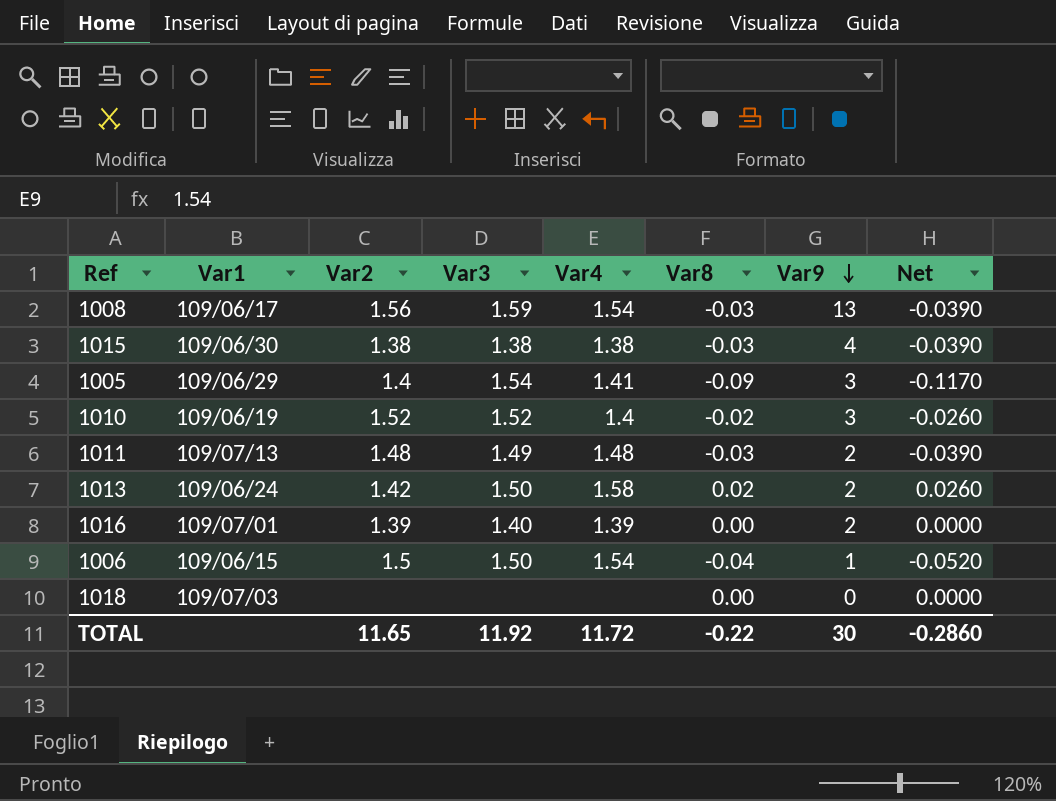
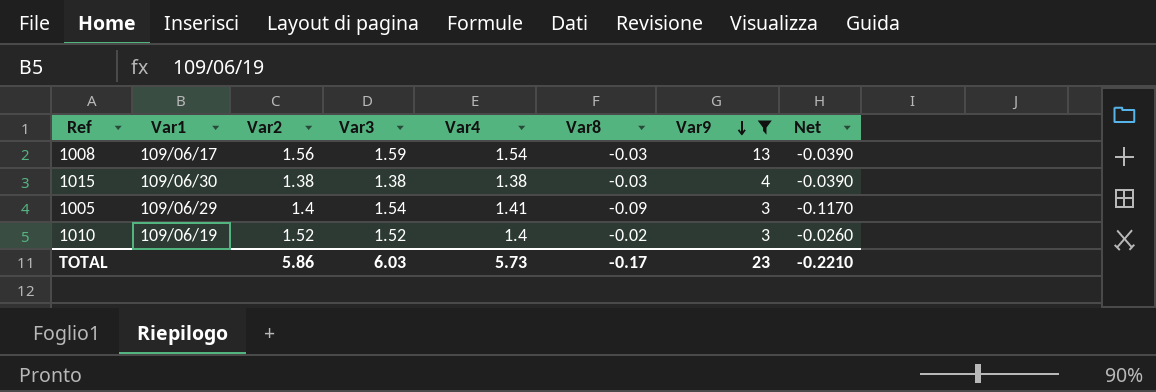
filter: none -> Var9 >= 3
TOTAL | Var2: 11.65 -> 5.86
TOTAL | Var3: 11.92 -> 6.03
TOTAL | Var4: 11.72 -> 5.73
TOTAL | Var8: -0.22 -> -0.17
TOTAL | Var9: 30 -> 23
TOTAL | Net: -0.2860 -> -0.2210

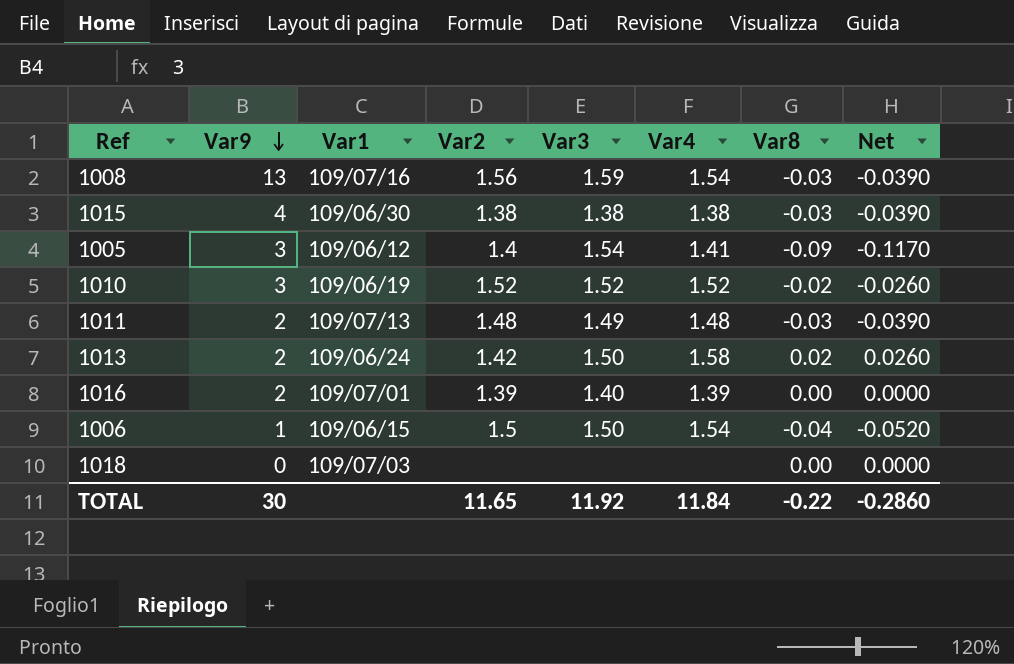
filter: Var9 >= 3 -> none
column Var9 | position: 7 -> 2
1008 | Var1: 109/06/17 -> 109/07/16
1005 | Var1: 109/06/29 -> 109/06/12
1010 | Var4: 1.4 -> 1.52
TOTAL | Var9: 23 -> 30
TOTAL | Var2: 5.86 -> 11.65
TOTAL | Var3: 6.03 -> 11.92
TOTAL | Var4: 5.73 -> 11.84
TOTAL | Var8: -0.17 -> -0.22
TOTAL | Net: -0.2210 -> -0.2860

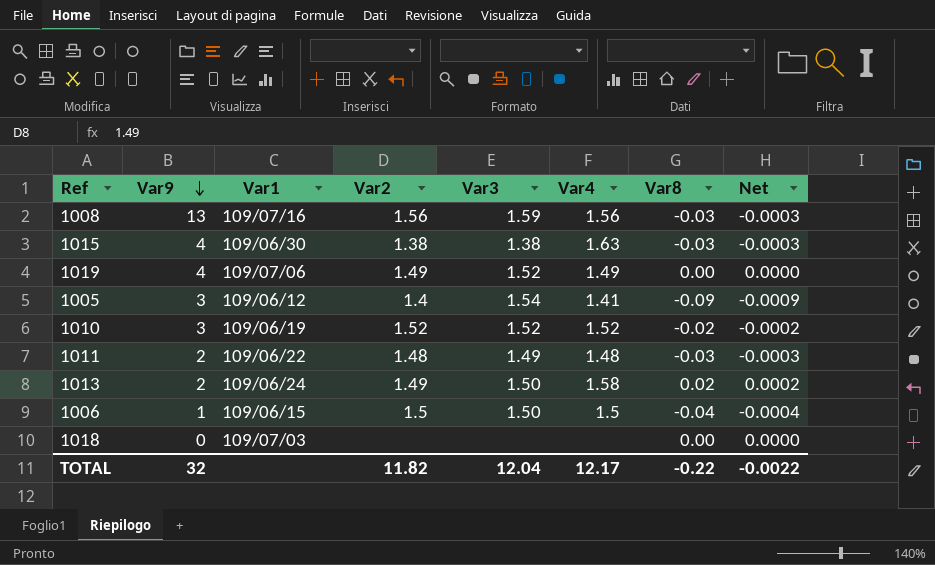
column Net | formula: [Var8] * 1.3 -> [Var8] * 0.01
row 1016: 2 | 109/07/01 | 1.39 | 1.40 | 1.39 | 0.00 | 0.0000 -> none
1008 | Var4: 1.54 -> 1.56
1015 | Var4: 1.38 -> 1.63
row 1019: none -> 4 | 109/07/06 | 1.49 | 1.52 | 1.49 | 0.00 | 0.0000
1011 | Var1: 109/07/13 -> 109/06/22
1013 | Var2: 1.42 -> 1.49
1006 | Var4: 1.54 -> 1.5
TOTAL | Var9: 30 -> 32
TOTAL | Var2: 11.65 -> 11.82
TOTAL | Var3: 11.92 -> 12.04
TOTAL | Var4: 11.84 -> 12.17
TOTAL | Net: -0.2860 -> -0.0022

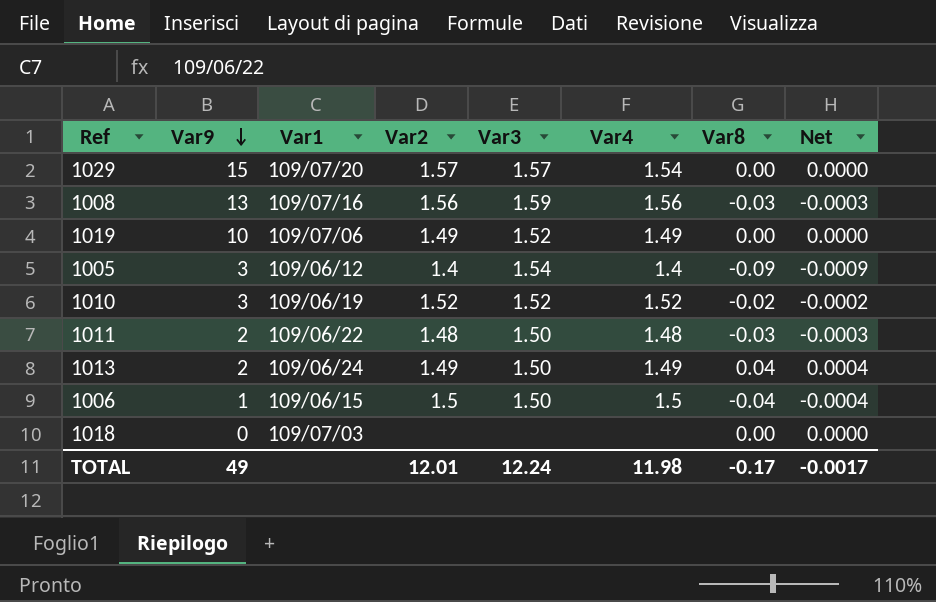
row 1015: 4 | 109/06/30 | 1.38 | 1.38 | 1.63 | -0.03 | -0.0003 -> none
row 1029: none -> 15 | 109/07/20 | 1.57 | 1.57 | 1.54 | 0.00 | 0.0000
1019 | Var9: 4 -> 10
1005 | Var4: 1.41 -> 1.4
1011 | Var3: 1.49 -> 1.50
1013 | Var4: 1.58 -> 1.49
1013 | Var8: 0.02 -> 0.04
1013 | Net: 0.0002 -> 0.0004
TOTAL | Var9: 32 -> 49
TOTAL | Var2: 11.82 -> 12.01
TOTAL | Var3: 12.04 -> 12.24
TOTAL | Var4: 12.17 -> 11.98
TOTAL | Var8: -0.22 -> -0.17
TOTAL | Net: -0.0022 -> -0.0017

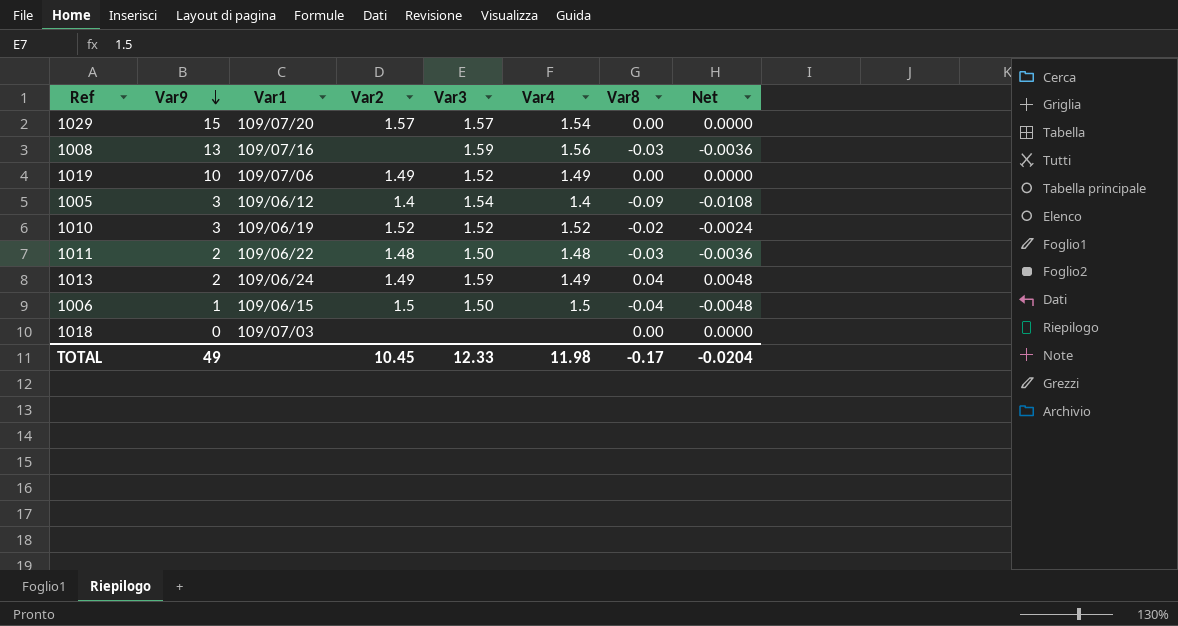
column Net | formula: [Var8] * 0.01 -> [Var8] * 0.12
1008 | Var2: 1.56 -> none
1013 | Var3: 1.50 -> 1.59
TOTAL | Var2: 12.01 -> 10.45
TOTAL | Var3: 12.24 -> 12.33
TOTAL | Net: -0.0017 -> -0.0204

